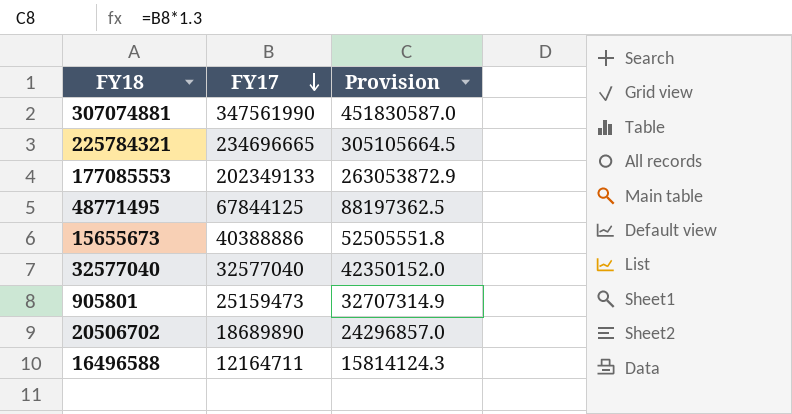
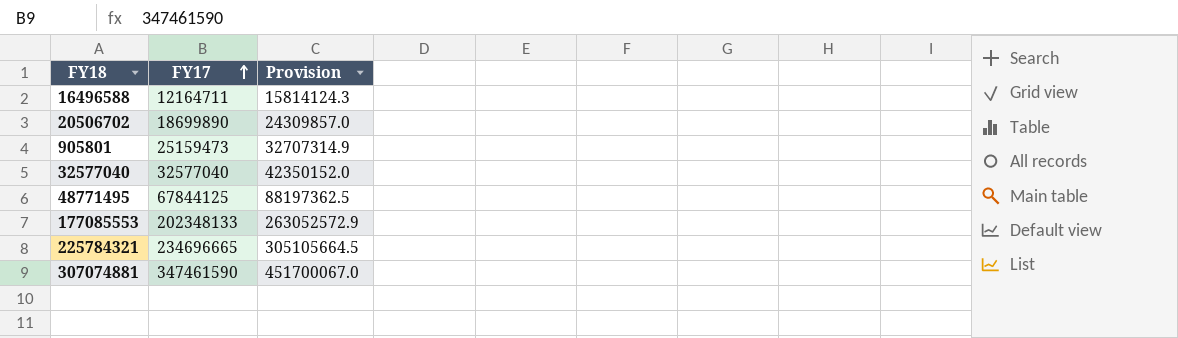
row order: FY17 descending -> FY17 ascending
row 15655673: 40388886 | 52505551.8 -> none
20506702 | FY17: 18689890 -> 18699890
20506702 | Provision: 24296857.0 -> 24309857.0
177085553 | FY17: 202349133 -> 202348133
177085553 | Provision: 263053872.9 -> 263052572.9
307074881 | FY17: 347561990 -> 347461590
307074881 | Provision: 451830587.0 -> 451700067.0

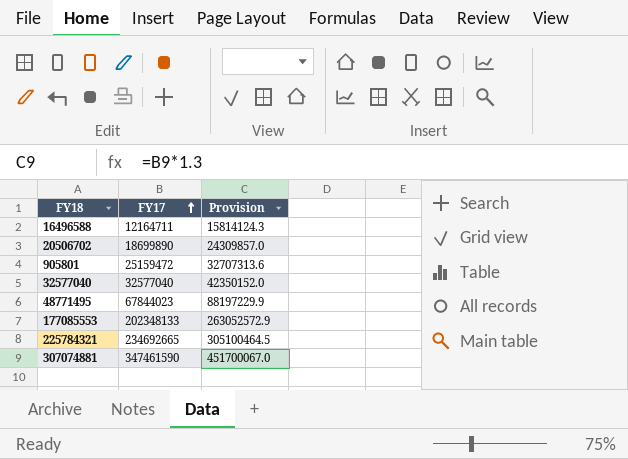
905801 | FY17: 25159473 -> 25159472
905801 | Provision: 32707314.9 -> 32707313.6
48771495 | FY17: 67844125 -> 67844023
48771495 | Provision: 88197362.5 -> 88197229.9
225784321 | FY17: 234696665 -> 234692665
225784321 | Provision: 305105664.5 -> 305100464.5

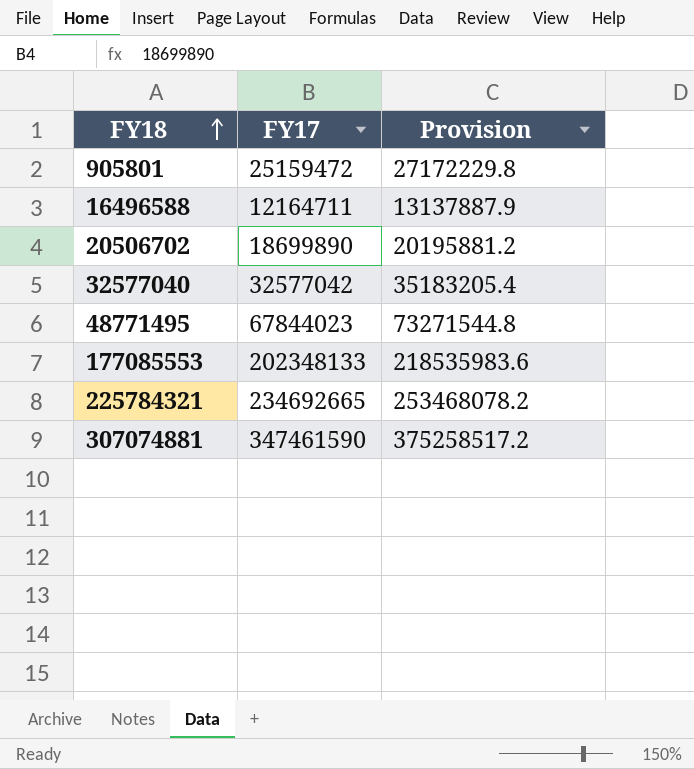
row order: FY17 ascending -> FY18 ascending
column Provision | formula: [FY17] * 1.3 -> [FY17] * 1.08
32577040 | FY17: 32577040 -> 32577042

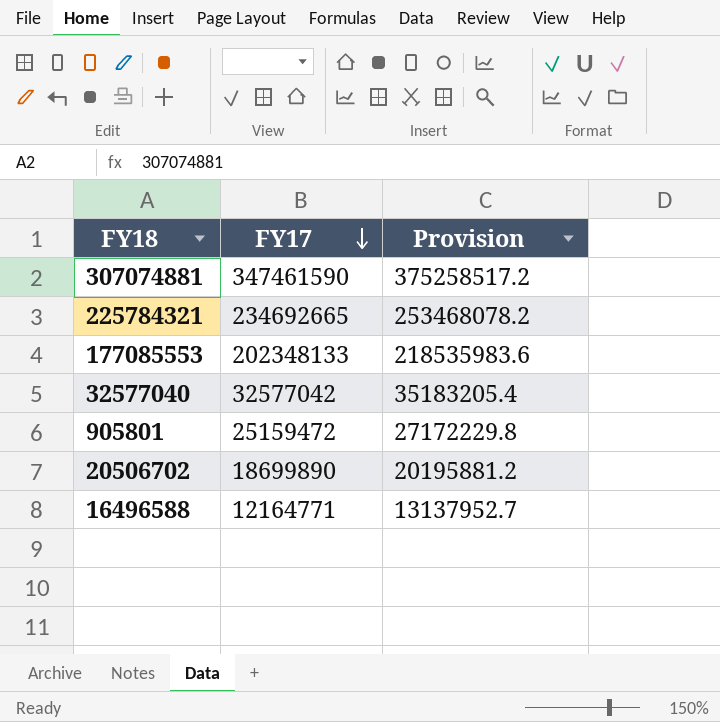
row order: FY18 ascending -> FY17 descending
row 48771495: 67844023 | 73271544.8 -> none
16496588 | FY17: 12164711 -> 12164771
16496588 | Provision: 13137887.9 -> 13137952.7

